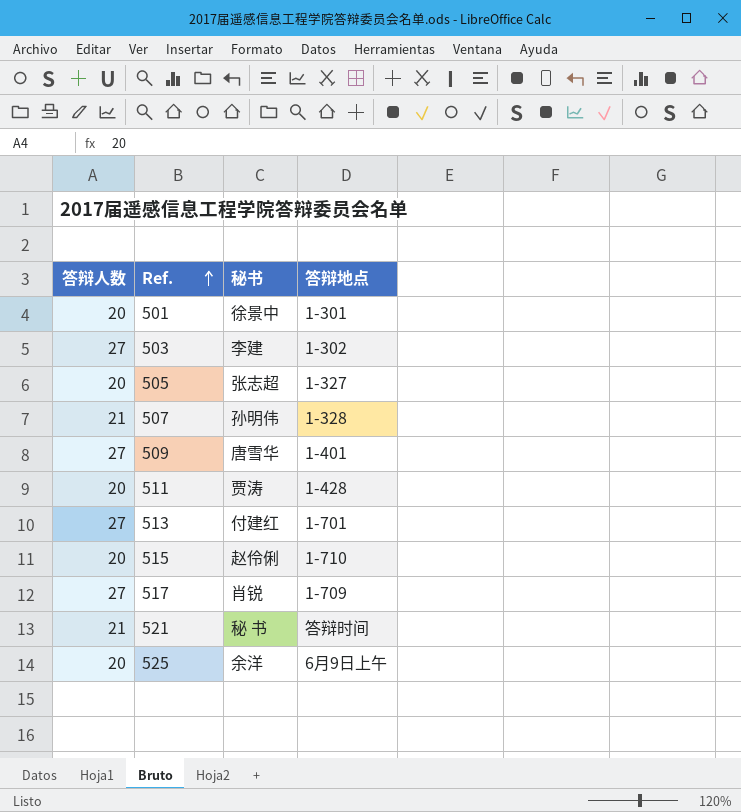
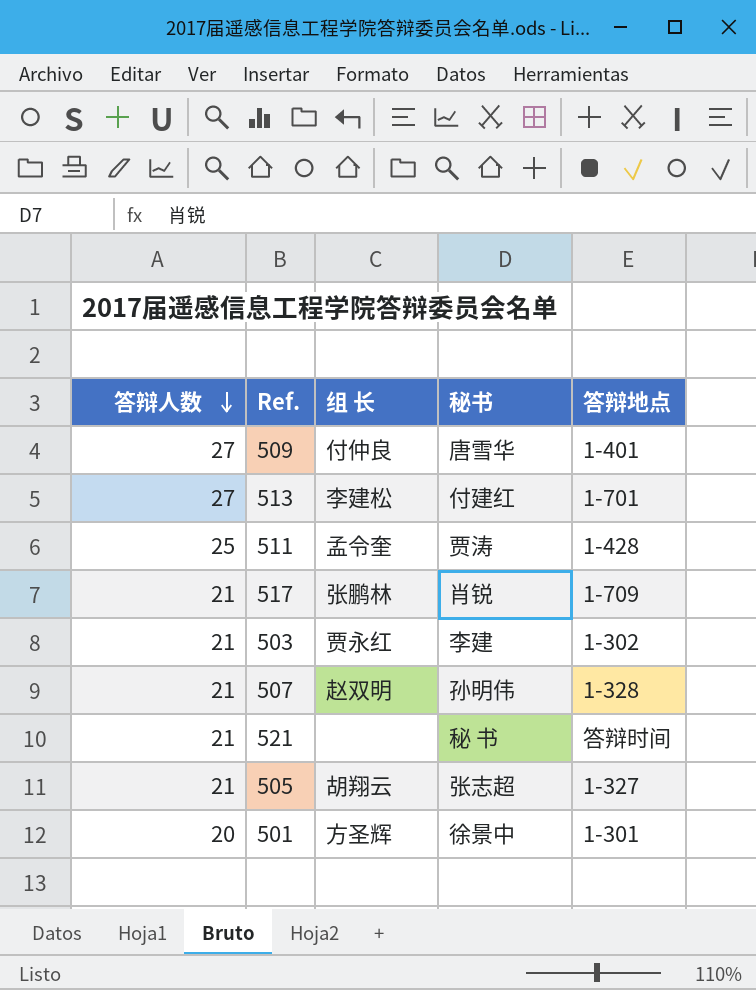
row order: Ref. ascending -> 答辩人数 descending
column 组 长 | position: none -> 3
row 515: 20 | 赵伶俐 | 1-710 -> none
row 525: 20 | 余洋 | 6月9日上午 -> none
511 | 答辩人数: 20 -> 25
517 | 答辩人数: 27 -> 21
503 | 答辩人数: 27 -> 21
505 | 答辩人数: 20 -> 21

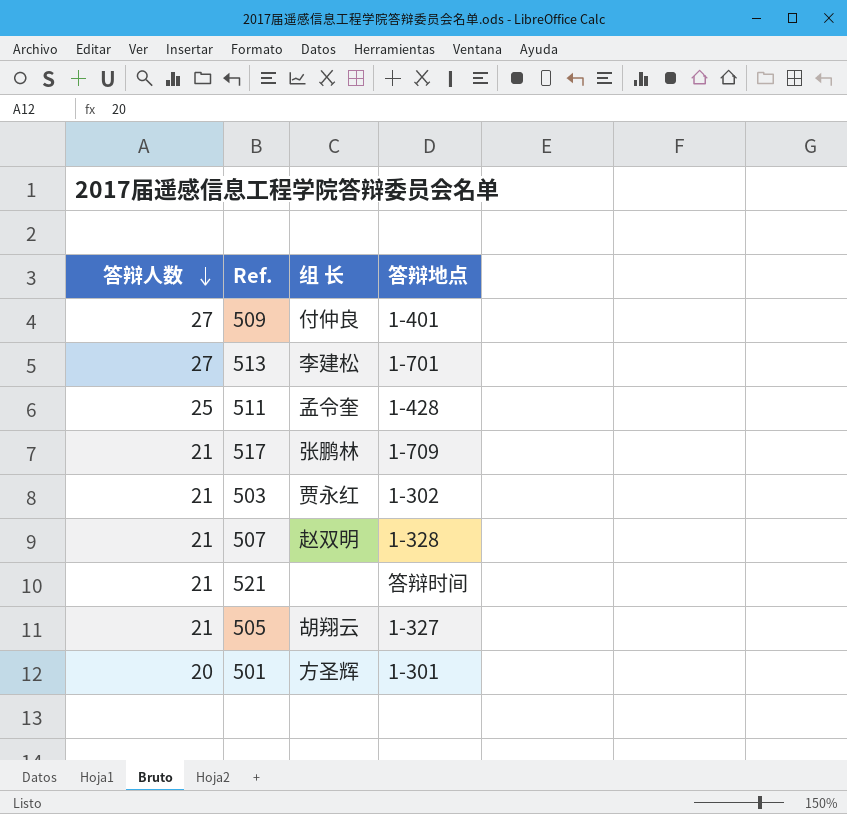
column 秘书 | position: 4 -> none

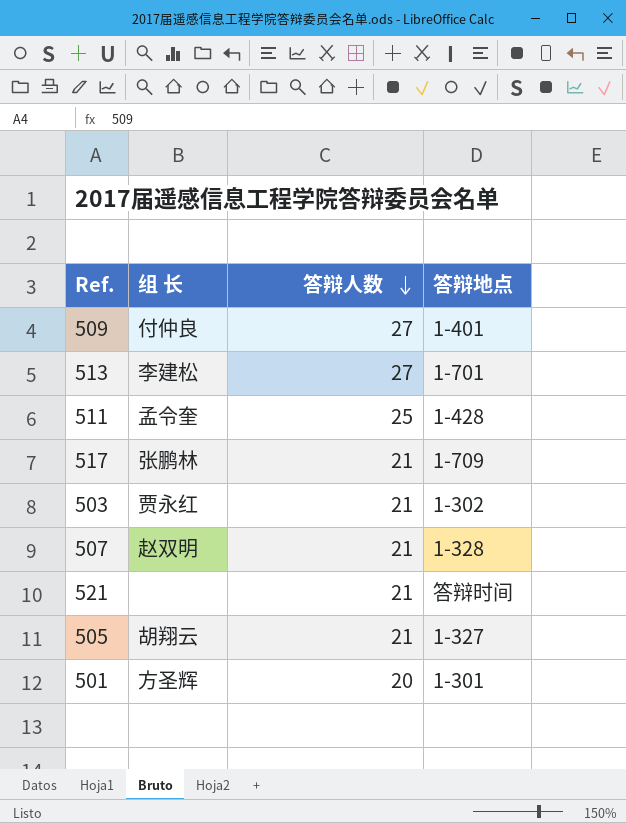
column 答辩人数 | position: 1 -> 3

